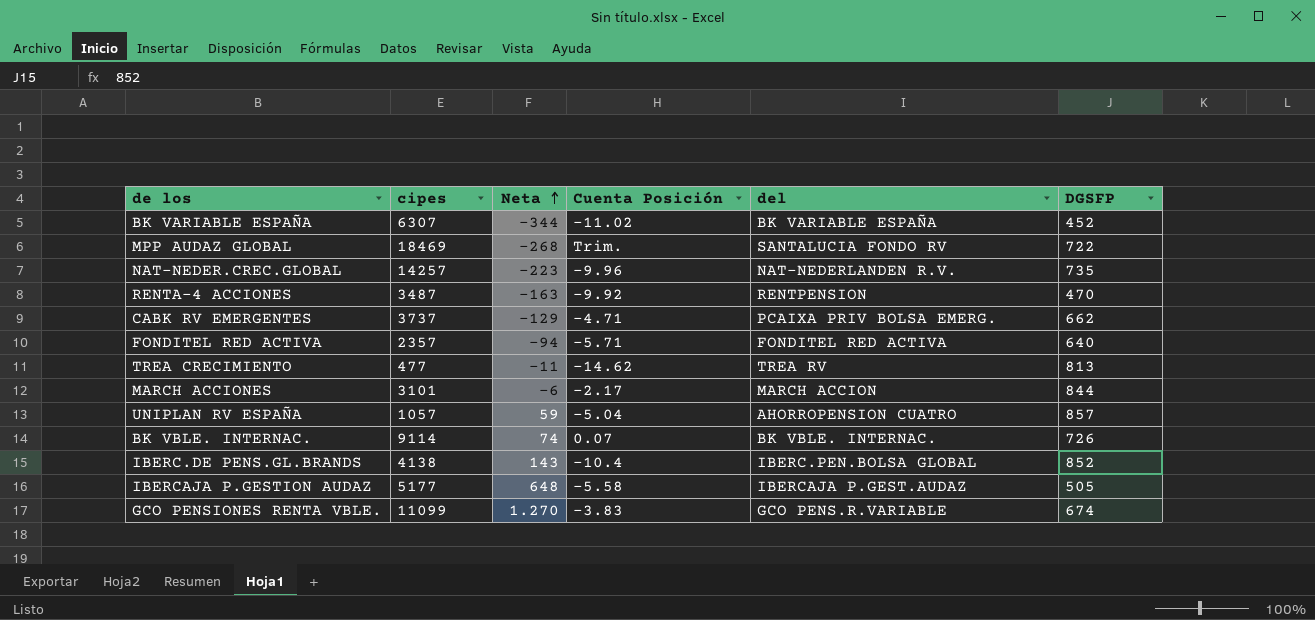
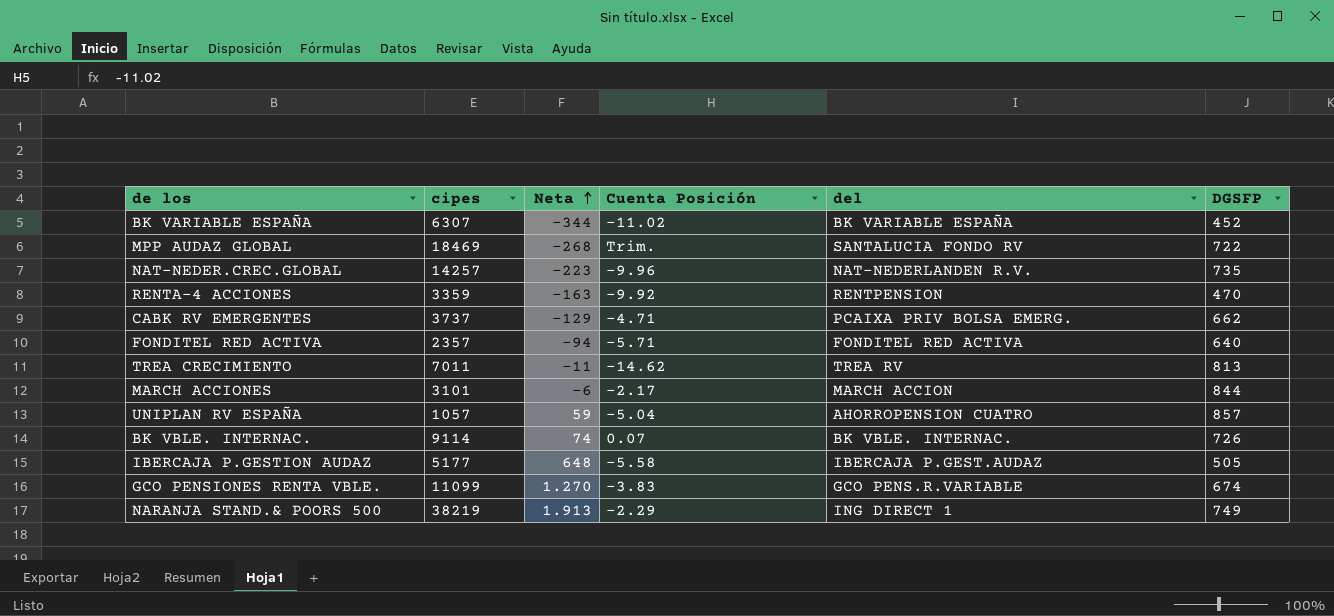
row IBERC.DE PENS.GL.BRANDS: 4138 | 143 | -10.4 | IBERC.PEN.BOLSA GLOBAL | 852 -> none
RENTA-4 ACCIONES | cipes: 3487 -> 3359
TREA CRECIMIENTO | cipes: 477 -> 7011
row NARANJA STAND.& POORS 500: none -> 38219 | 1.913 | -2.29 | ING DIRECT 1 | 749

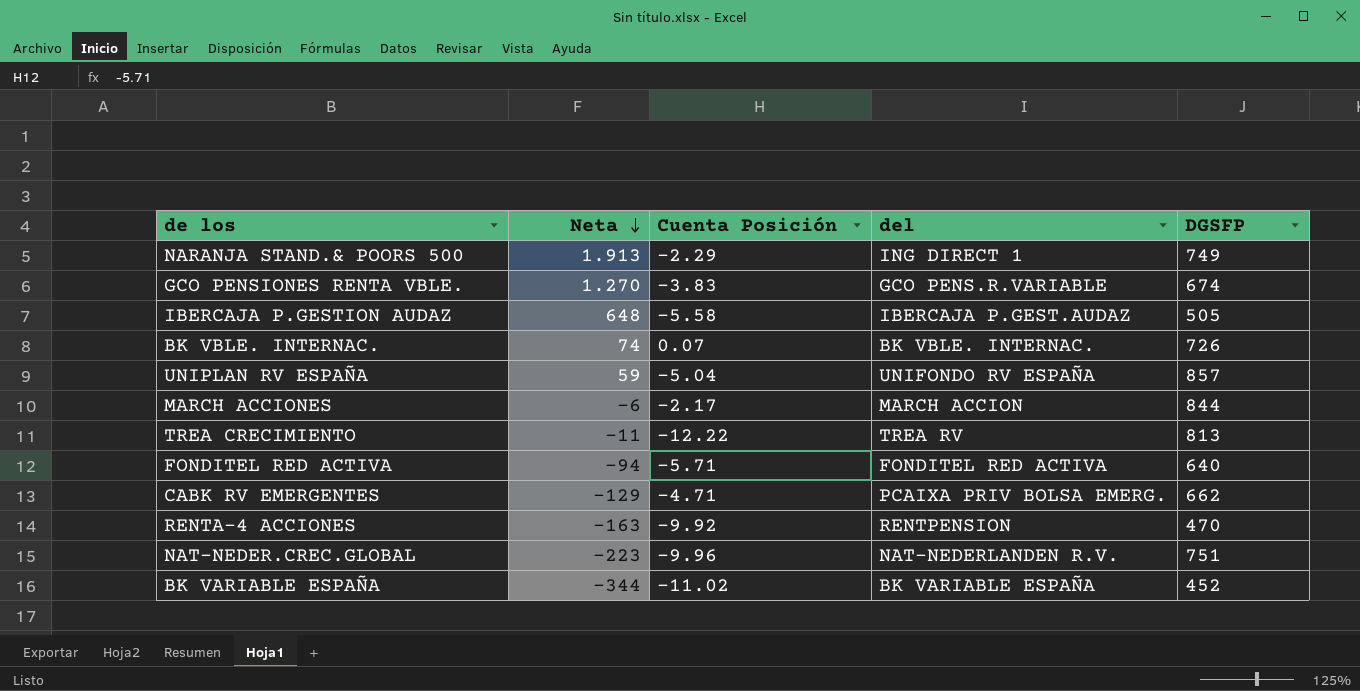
row order: Neta ascending -> Neta descending
column cipes | position: 2 -> none
row MPP AUDAZ GLOBAL: 18469 | -268 | Trim. | SANTALUCIA FONDO RV | 722 -> none
UNIPLAN RV ESPAÑA | del: AHORROPENSION CUATRO -> UNIFONDO RV ESPAÑA
TREA CRECIMIENTO | Cuenta Posición: -14.62 -> -12.22
NAT-NEDER.CREC.GLOBAL | DGSFP: 735 -> 751

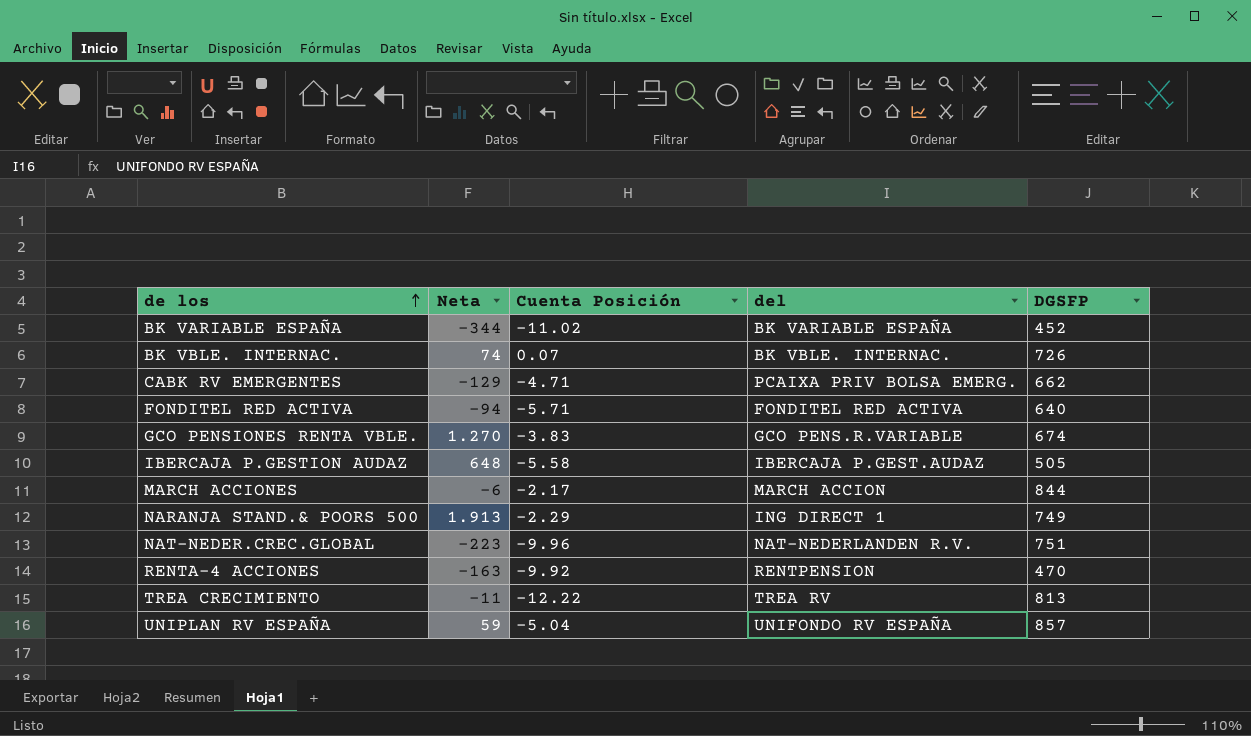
row order: Neta descending -> de los ascending

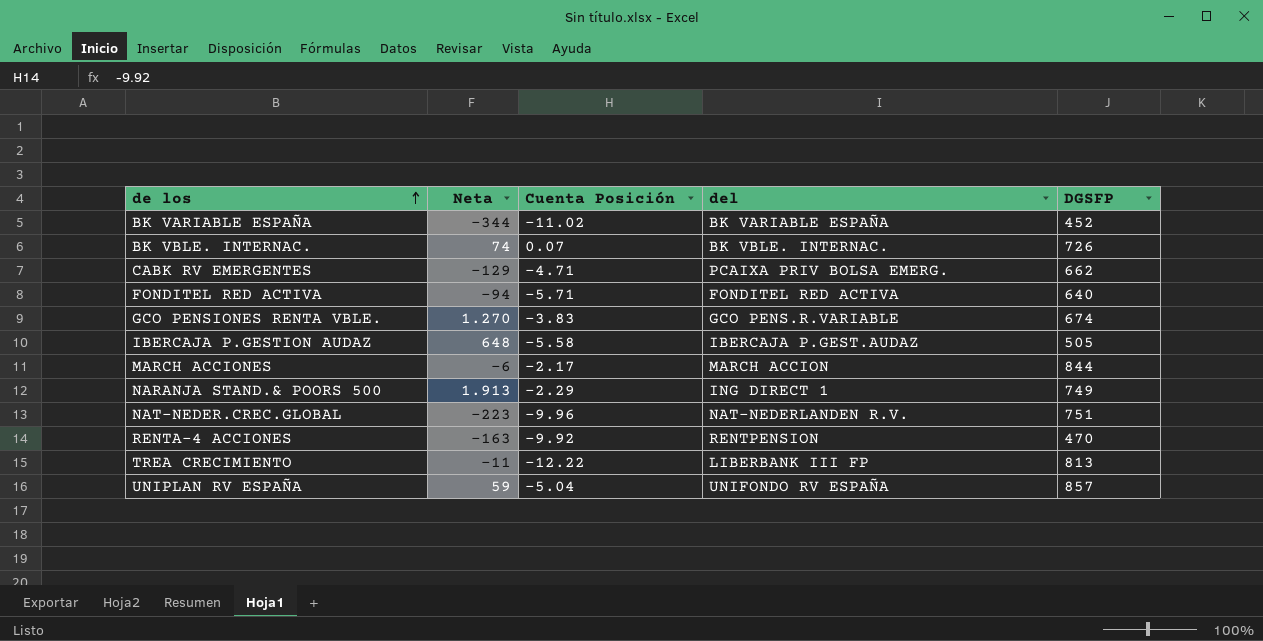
TREA CRECIMIENTO | del: TREA RV -> LIBERBANK III FP

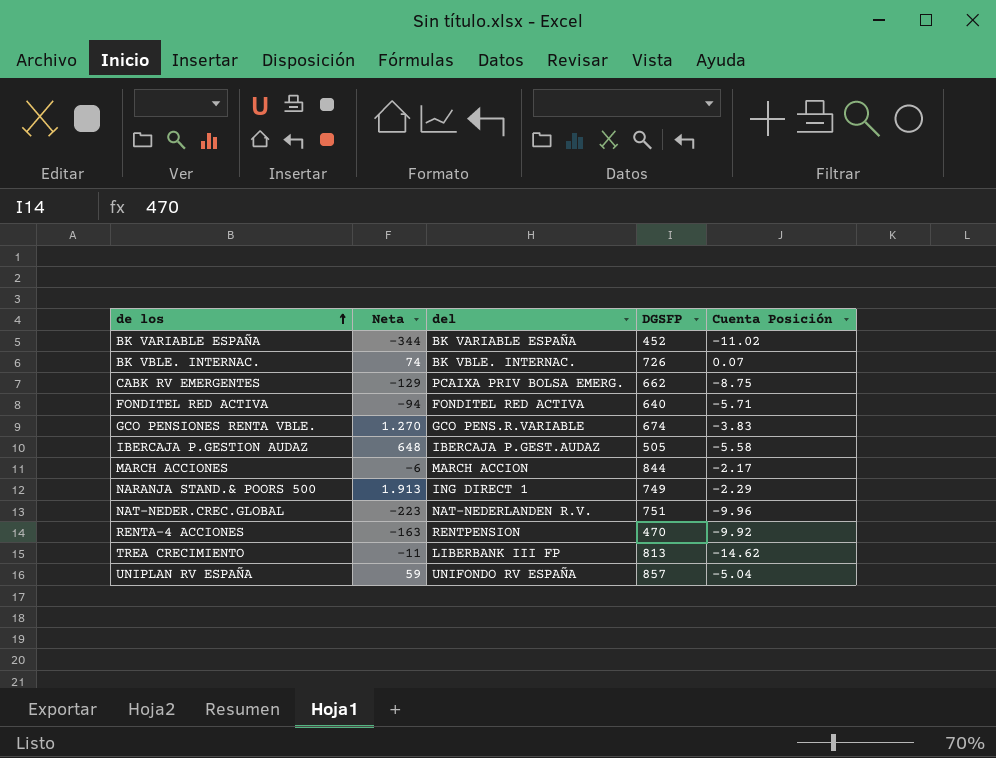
column Cuenta Posición | position: 3 -> 5
CABK RV EMERGENTES | Cuenta Posición: -4.71 -> -8.75
TREA CRECIMIENTO | Cuenta Posición: -12.22 -> -14.62

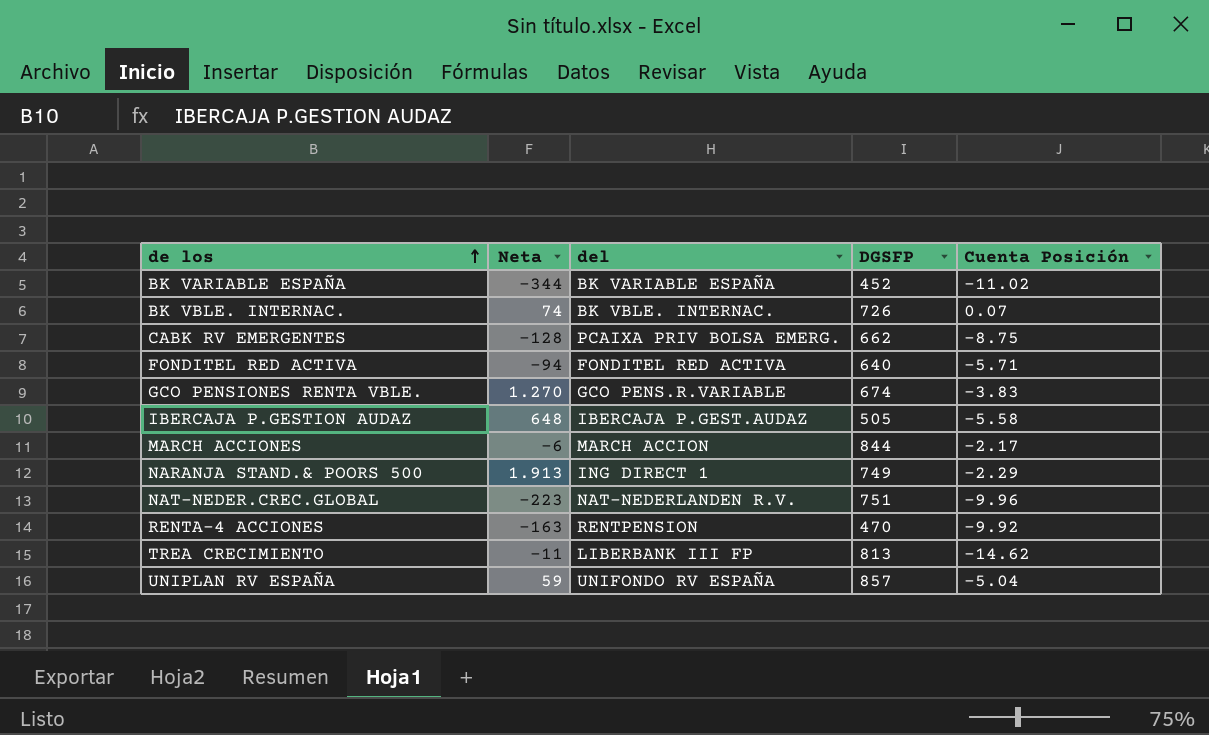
CABK RV EMERGENTES | Neta: -129 -> -128

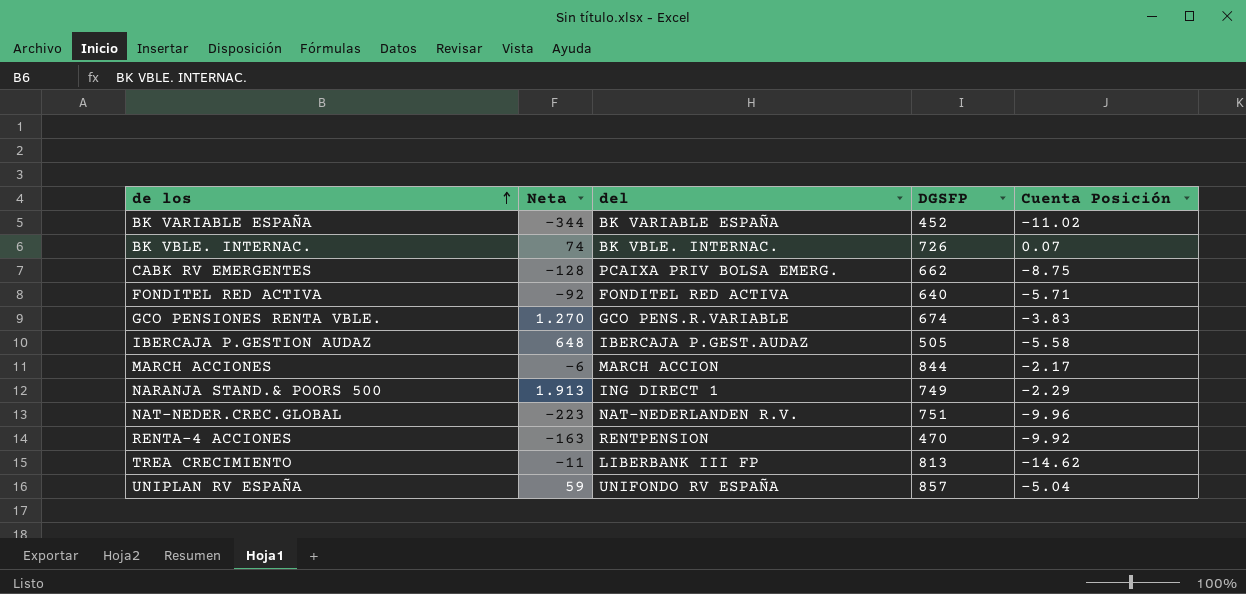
FONDITEL RED ACTIVA | Neta: -94 -> -92

